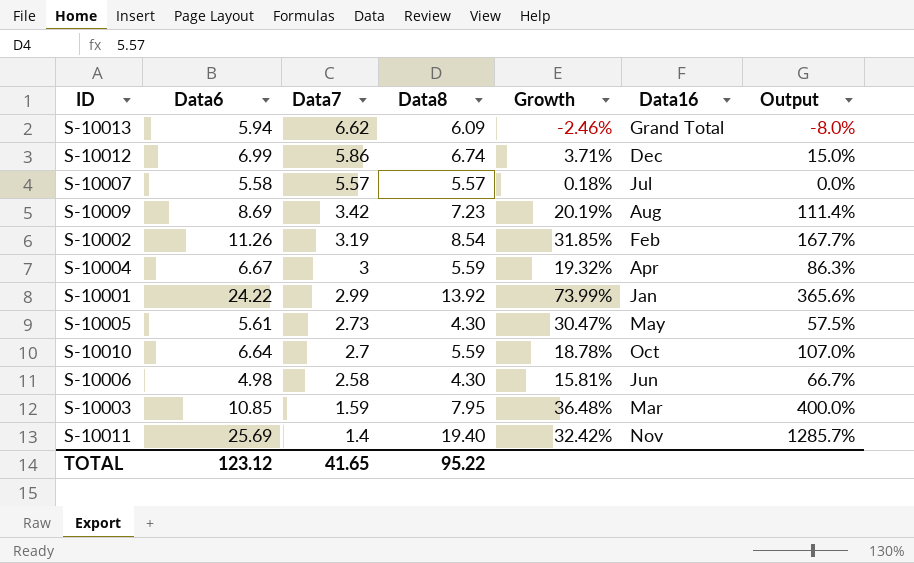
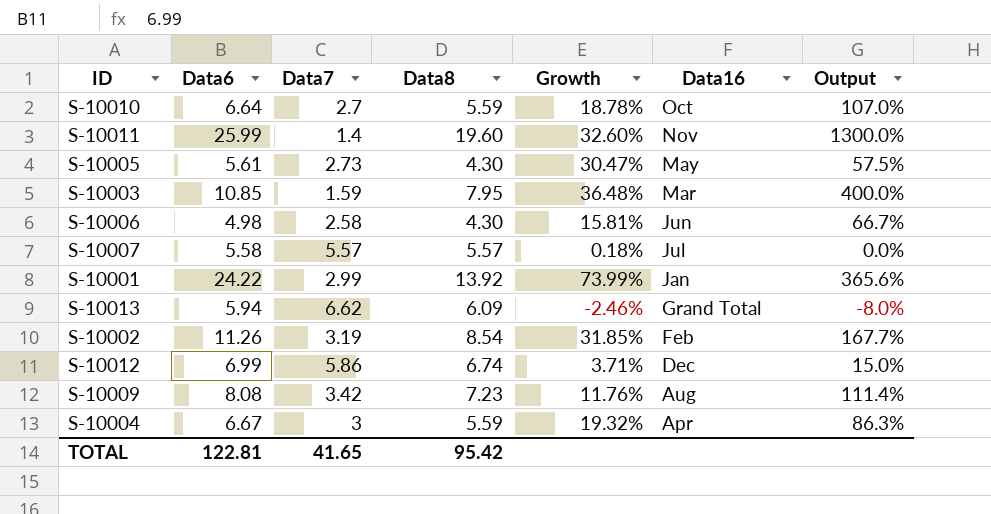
row order: Data7 descending -> Data16 descending
S-10011 | Data6: 25.69 -> 25.99
S-10011 | Data8: 19.40 -> 19.60
S-10011 | Growth: 32.42% -> 32.60%
S-10011 | Output: 1285.7% -> 1300.0%
S-10009 | Data6: 8.69 -> 8.08
S-10009 | Growth: 20.19% -> 11.76%
TOTAL | Data6: 123.12 -> 122.81
TOTAL | Data8: 95.22 -> 95.42

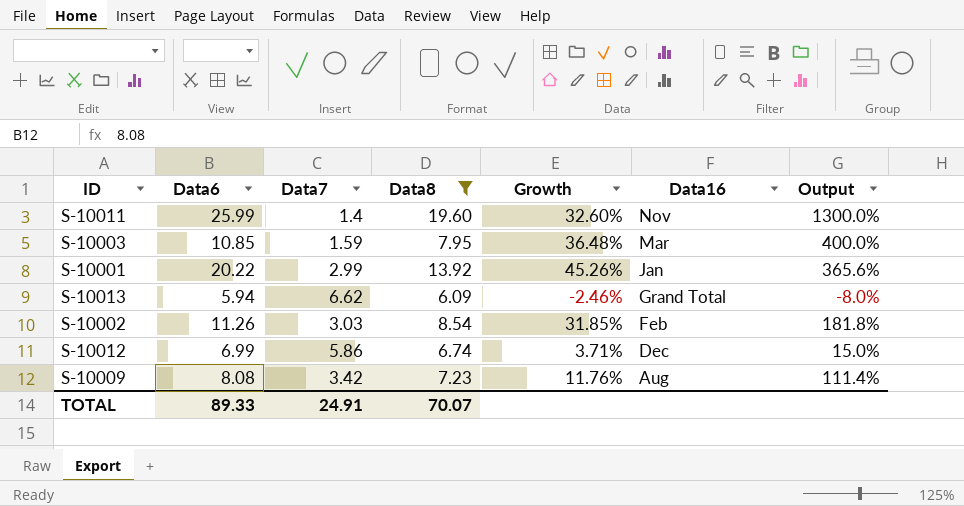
filter: none -> Data8 >= 6.09
S-10001 | Data6: 24.22 -> 20.22
S-10001 | Growth: 73.99% -> 45.26%
S-10002 | Data7: 3.19 -> 3.03
S-10002 | Output: 167.7% -> 181.8%
TOTAL | Data6: 122.81 -> 89.33
TOTAL | Data7: 41.65 -> 24.91
TOTAL | Data8: 95.42 -> 70.07

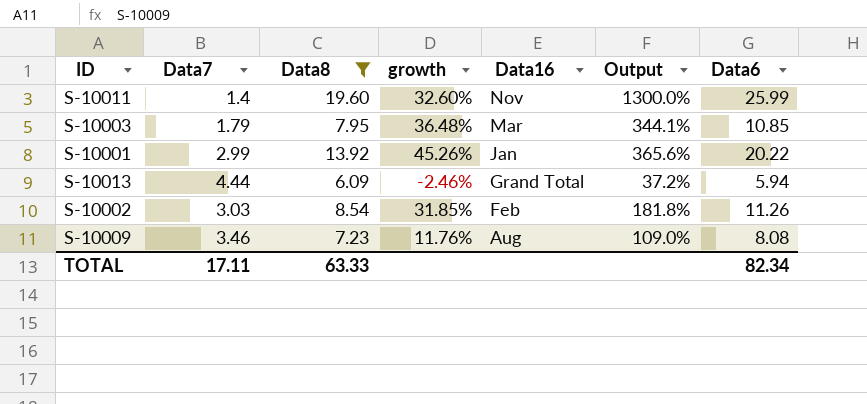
column name: Growth -> growth
column Data6 | position: 2 -> 7
row S-10012: 6.99 | 5.86 | 6.74 | 3.71% | Dec | 15.0% -> none
S-10003 | Data7: 1.59 -> 1.79
S-10003 | Output: 400.0% -> 344.1%
S-10013 | Data7: 6.62 -> 4.44
S-10013 | Output: -8.0% -> 37.2%
S-10009 | Data7: 3.42 -> 3.46
S-10009 | Output: 111.4% -> 109.0%
TOTAL | Data7: 24.91 -> 17.11
TOTAL | Data8: 70.07 -> 63.33
TOTAL | Data6: 89.33 -> 82.34

